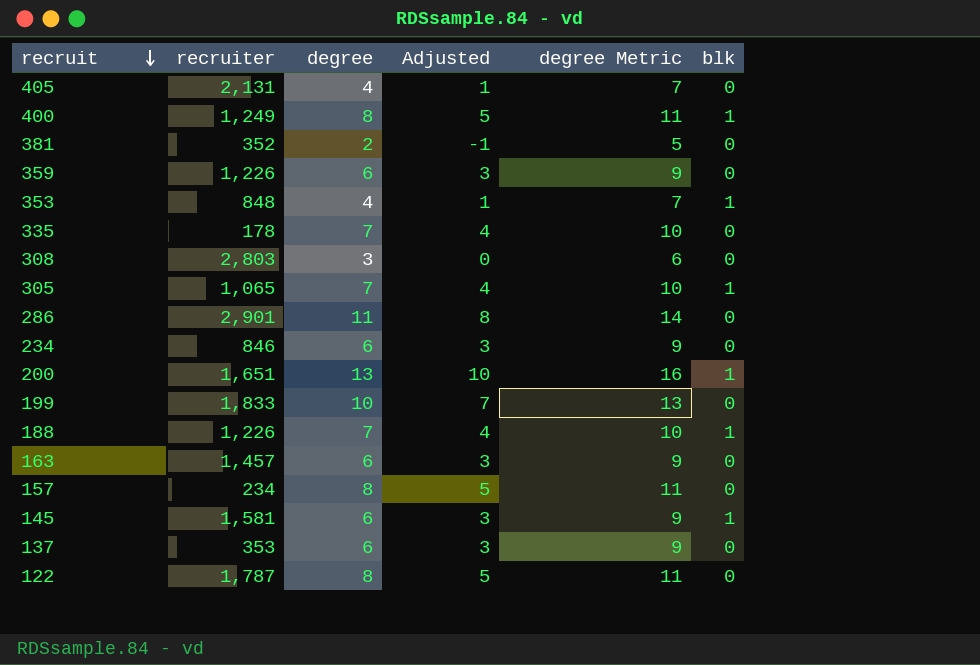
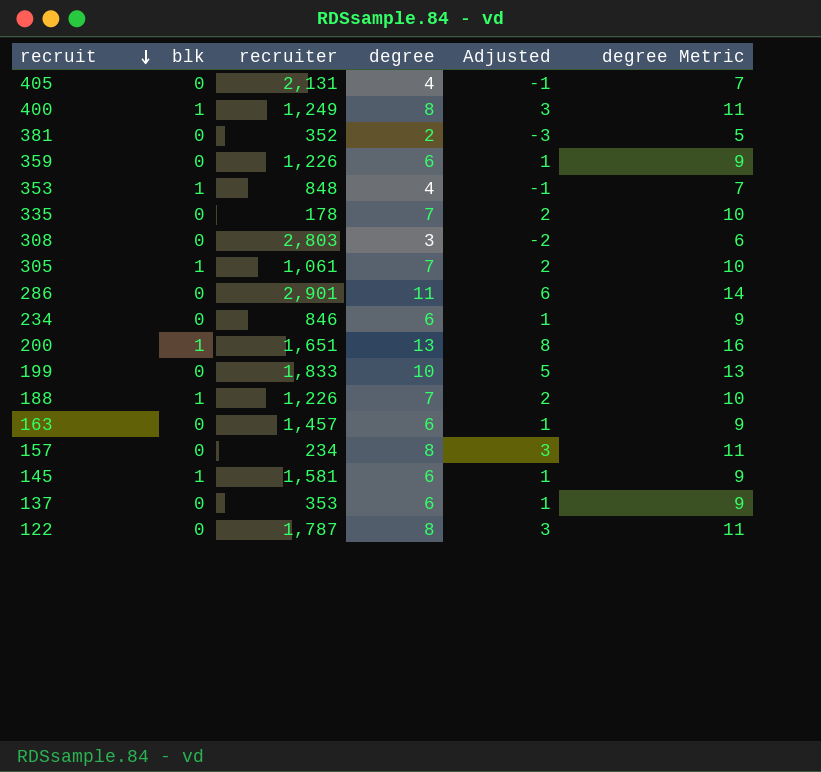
column blk | position: 6 -> 2
column Adjusted | formula: [degree] - 3 -> [degree] - 5
305 | recruiter: 1,065 -> 1,061

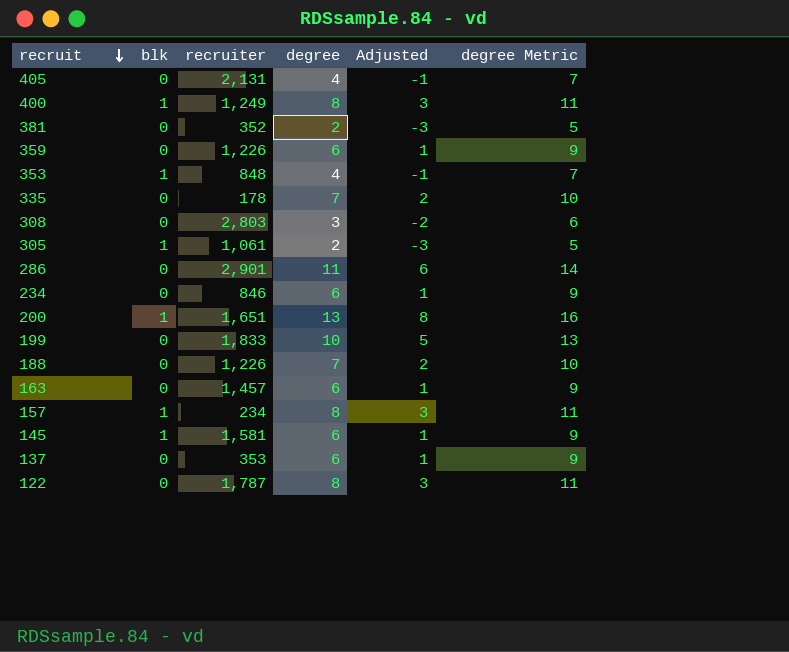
305 | degree: 7 -> 2
305 | Adjusted: 2 -> -3
305 | degree Metric: 10 -> 5
188 | blk: 1 -> 0
157 | blk: 0 -> 1

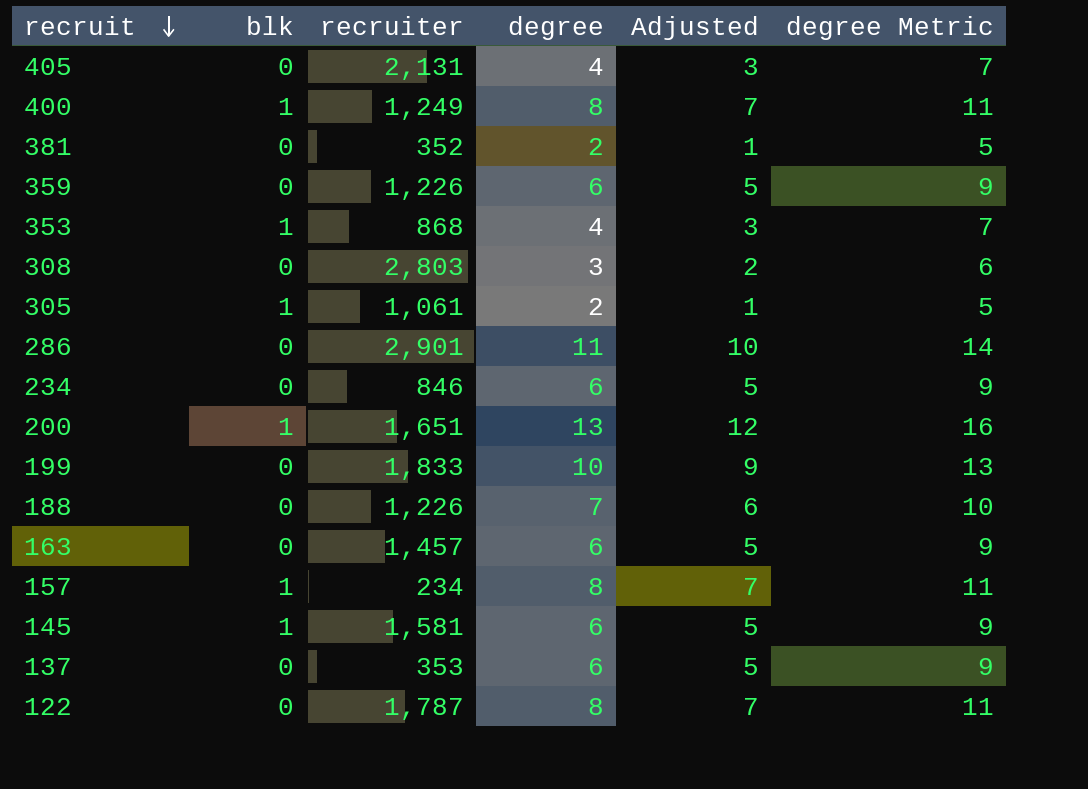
column Adjusted | formula: [degree] - 5 -> [degree] - 1
row 335: 0 | 178 | 7 | 2 | 10 -> none
353 | recruiter: 848 -> 868

